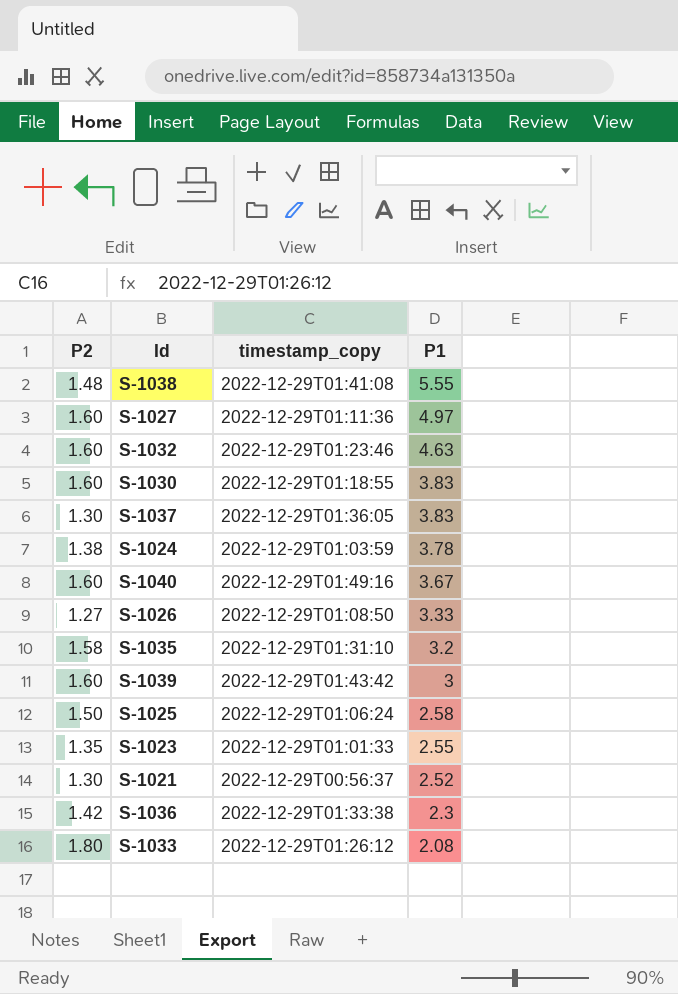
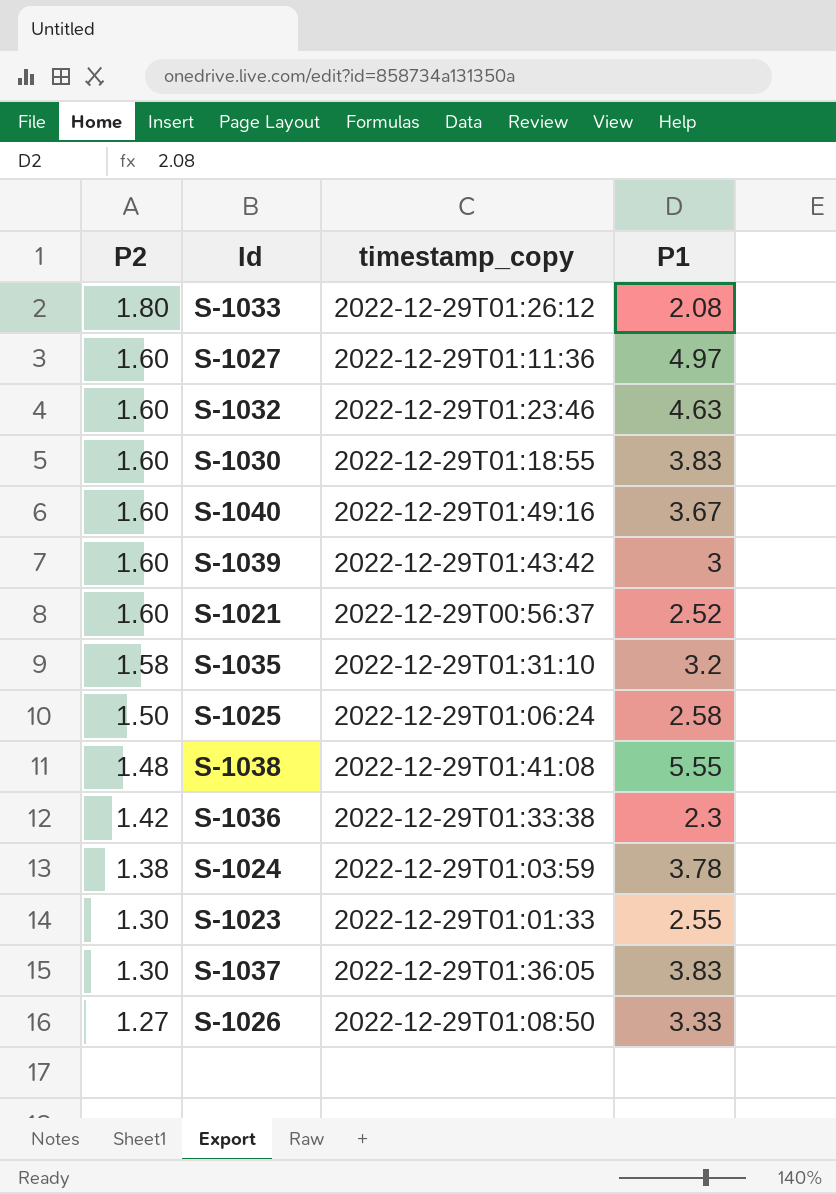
row order: P1 descending -> P2 descending
S-1021 | P2: 1.30 -> 1.60
S-1023 | P2: 1.35 -> 1.30

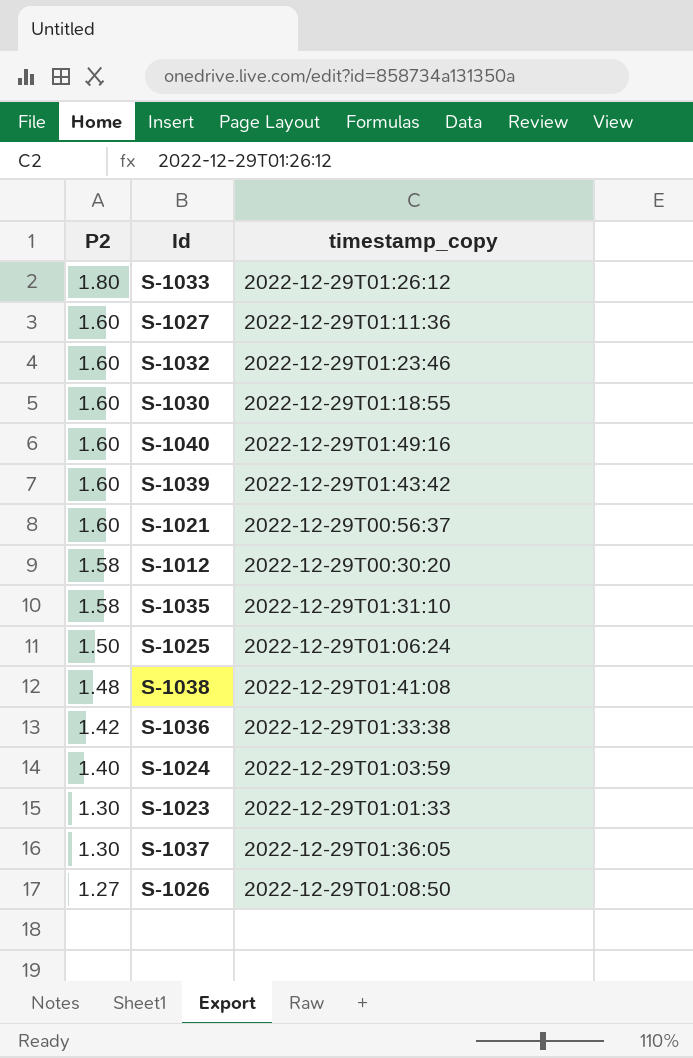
column P1 | position: 4 -> none
row S-1012: none -> 1.58 | 2022-12-29T00:30:20
S-1024 | P2: 1.38 -> 1.40

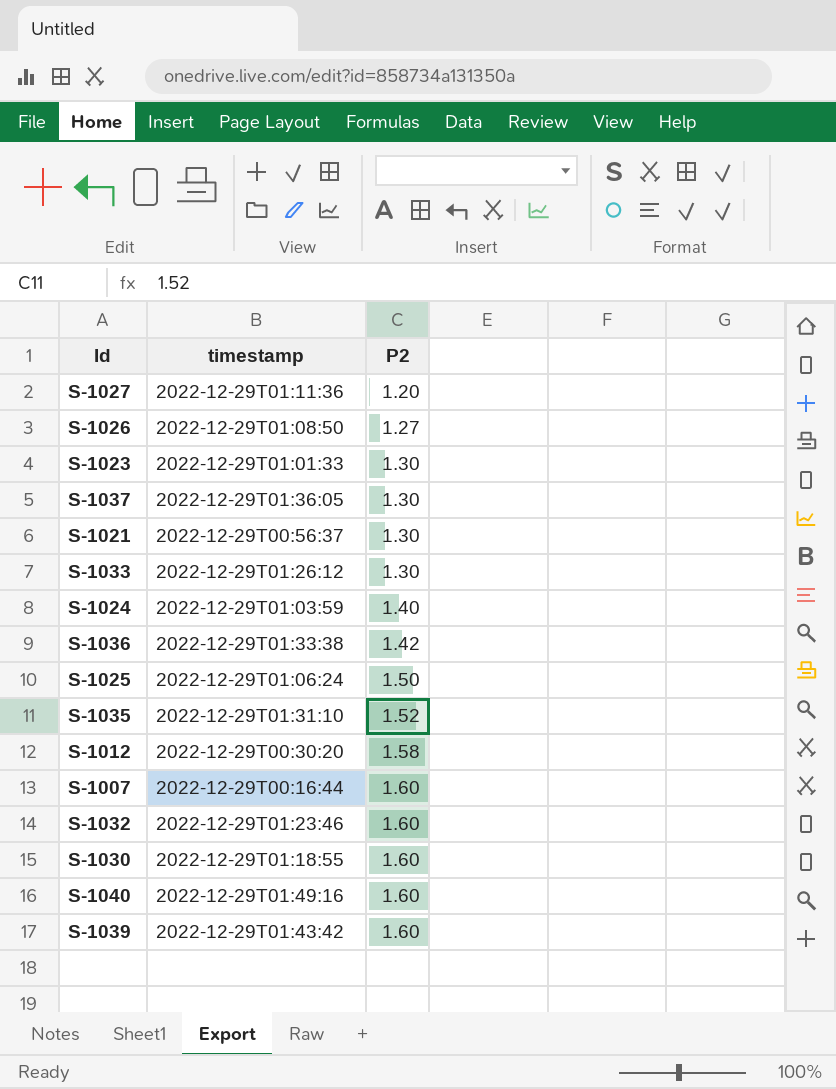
row order: P2 descending -> P2 ascending
column name: timestamp_copy -> timestamp
column P2 | position: 1 -> 3
row S-1038: 1.48 | 2022-12-29T01:41:08 -> none
S-1027 | P2: 1.60 -> 1.20
S-1021 | P2: 1.60 -> 1.30
S-1033 | P2: 1.80 -> 1.30
S-1035 | P2: 1.58 -> 1.52
row S-1007: none -> 2022-12-29T00:16:44 | 1.60

